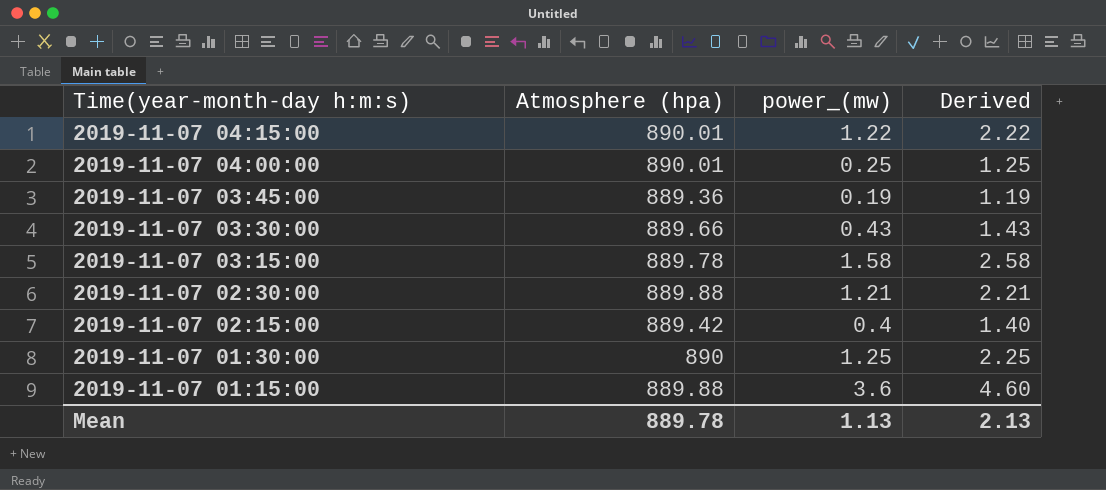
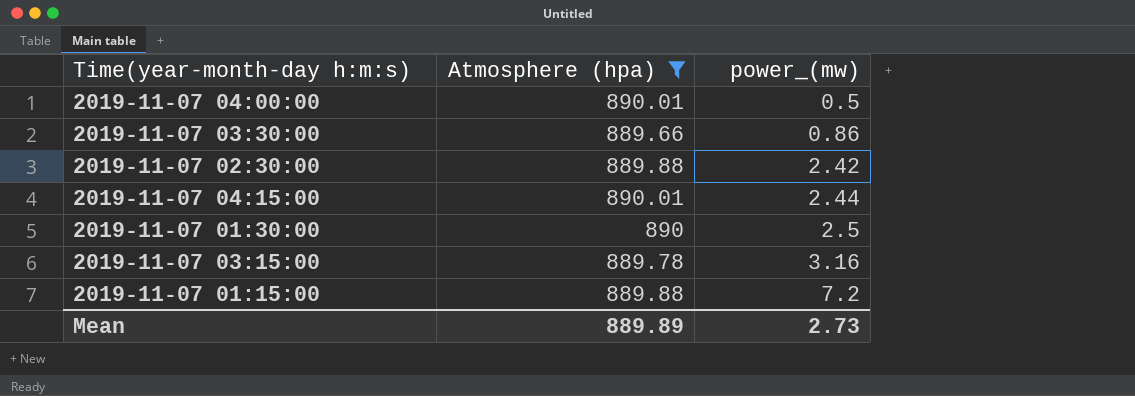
filter: none -> Atmosphere (hpa) >= 889.66
row order: Time(year-month-day h:m:s) descending -> power_(mw) ascending
column Derived | formula: [power_(mw)] + 1 -> none
2019-11-07 04:00:00 | power_(mw): 0.25 -> 0.5
2019-11-07 03:30:00 | power_(mw): 0.43 -> 0.86
2019-11-07 02:30:00 | power_(mw): 1.21 -> 2.42
2019-11-07 04:15:00 | power_(mw): 1.22 -> 2.44
2019-11-07 01:30:00 | power_(mw): 1.25 -> 2.5
2019-11-07 03:15:00 | power_(mw): 1.58 -> 3.16
2019-11-07 01:15:00 | power_(mw): 3.6 -> 7.2
Mean | Atmosphere (hpa): 889.78 -> 889.89
Mean | power_(mw): 1.13 -> 2.73

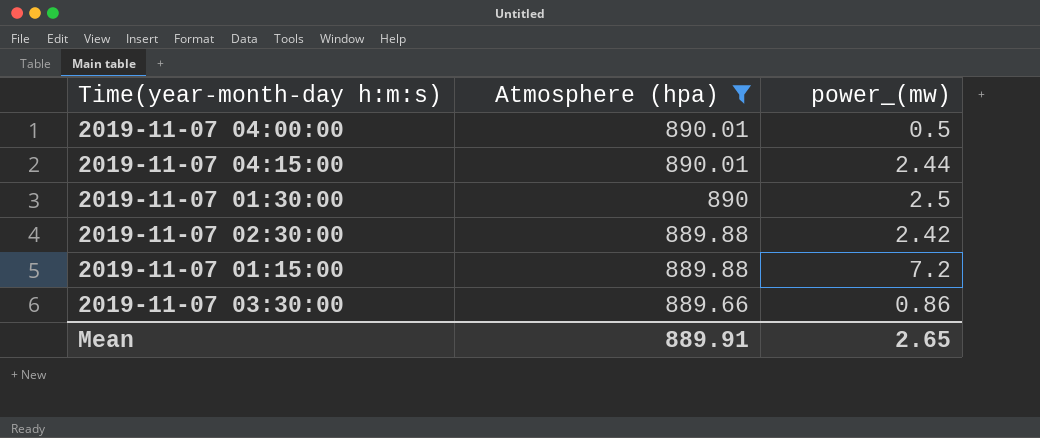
row order: power_(mw) ascending -> Atmosphere (hpa) descending
row 2019-11-07 03:15:00: 889.78 | 3.16 -> none
Mean | Atmosphere (hpa): 889.89 -> 889.91
Mean | power_(mw): 2.73 -> 2.65

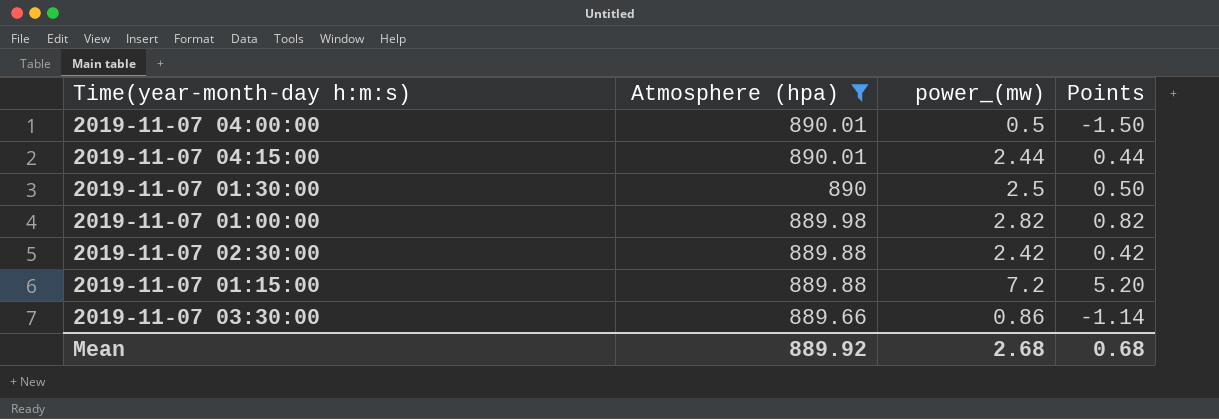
column Points | formula: none -> [power_(mw)] - 2
row 2019-11-07 01:00:00: none -> 889.98 | 2.82 | 0.82
Mean | Atmosphere (hpa): 889.91 -> 889.92
Mean | power_(mw): 2.65 -> 2.68

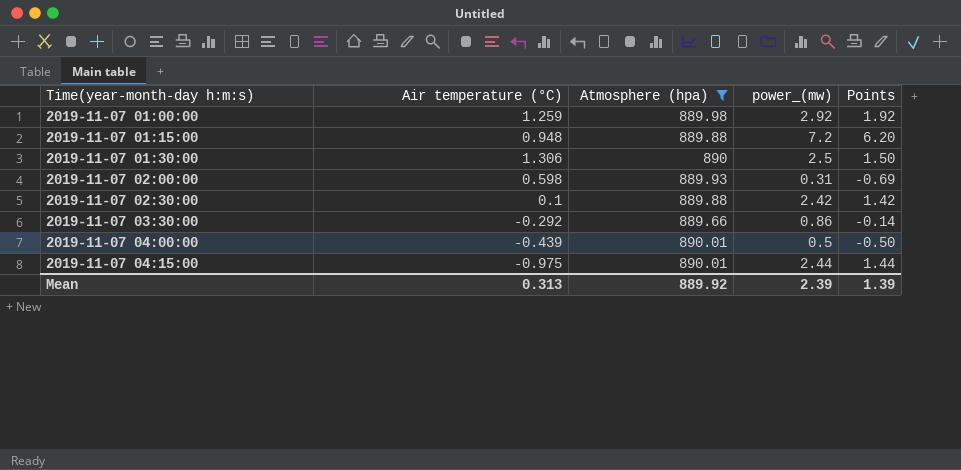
row order: Atmosphere (hpa) descending -> Time(year-month-day h:m:s) ascending
column Air temperature (°C) | position: none -> 2
column Points | formula: [power_(mw)] - 2 -> [power_(mw)] - 1
2019-11-07 01:00:00 | power_(mw): 2.82 -> 2.92
row 2019-11-07 02:00:00: none -> 0.598 | 889.93 | 0.31 | -0.69
Mean | power_(mw): 2.68 -> 2.39
Mean | Points: 0.68 -> 1.39

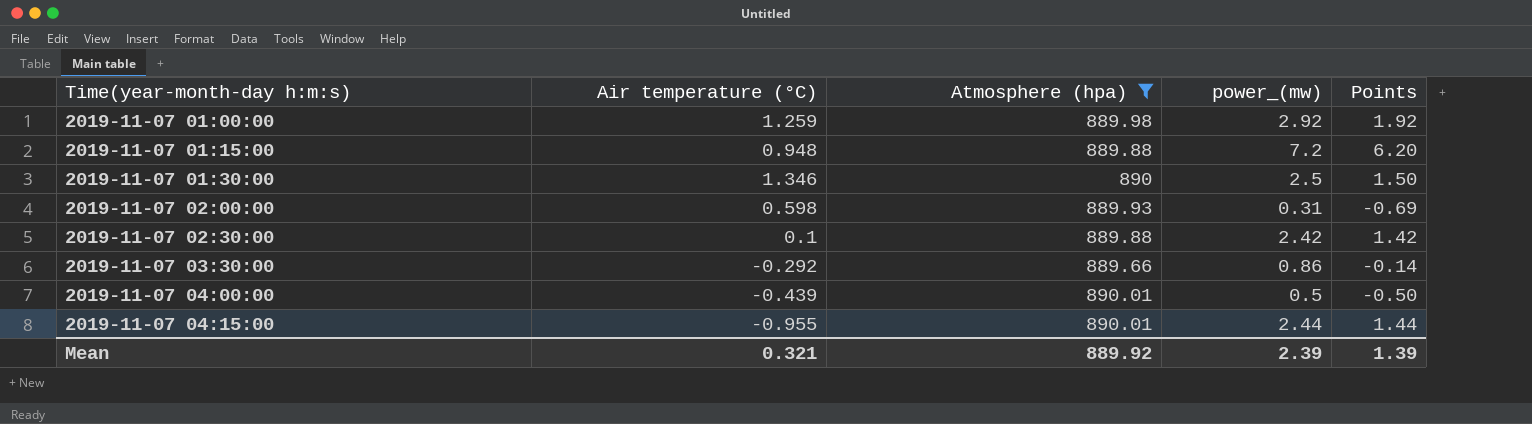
2019-11-07 01:30:00 | Air temperature (°C): 1.306 -> 1.346
2019-11-07 04:15:00 | Air temperature (°C): -0.975 -> -0.955
Mean | Air temperature (°C): 0.313 -> 0.321

